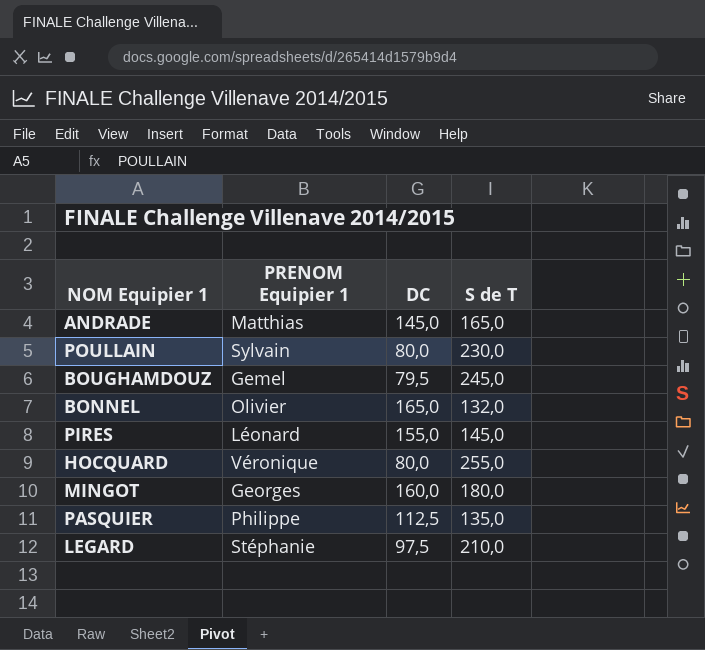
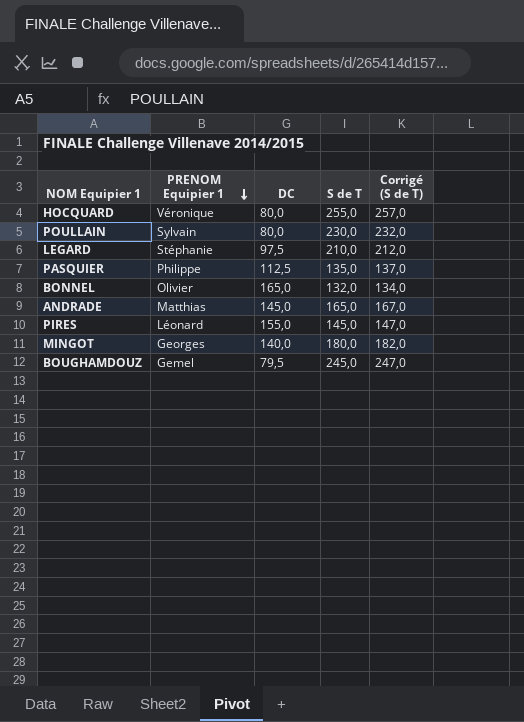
row order: none -> PRENOM Equipier 1 descending
column Corrigé (S de T) | formula: none -> [S de T] + 2
MINGOT | DC: 160,0 -> 140,0

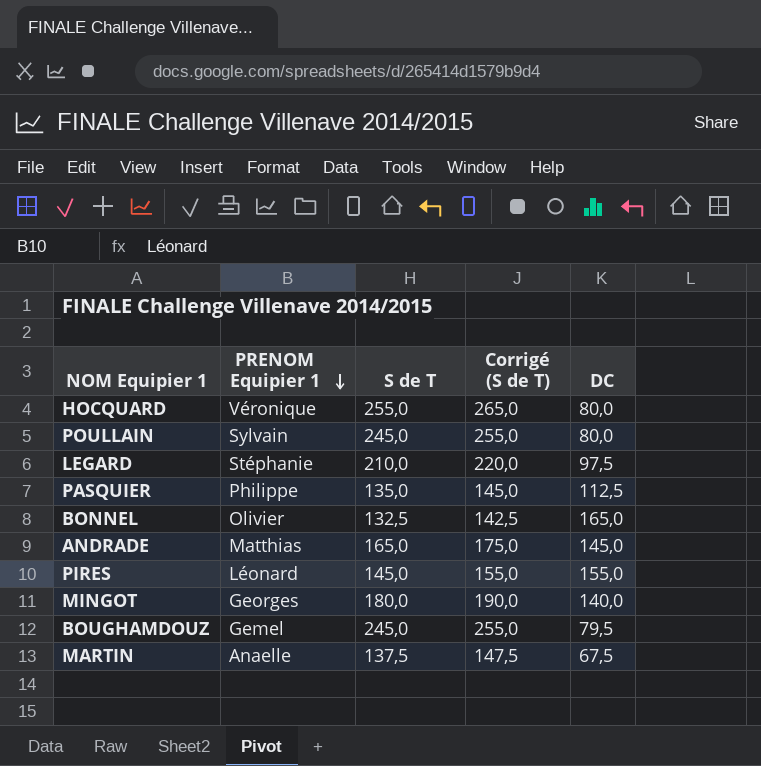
column Corrigé (S de T) | formula: [S de T] + 2 -> [S de T] + 10
column DC | position: 3 -> 5
POULLAIN | S de T: 230,0 -> 245,0
BONNEL | S de T: 132,0 -> 132,5
row MARTIN: none -> Anaelle | 137,5 | 147,5 | 67,5

